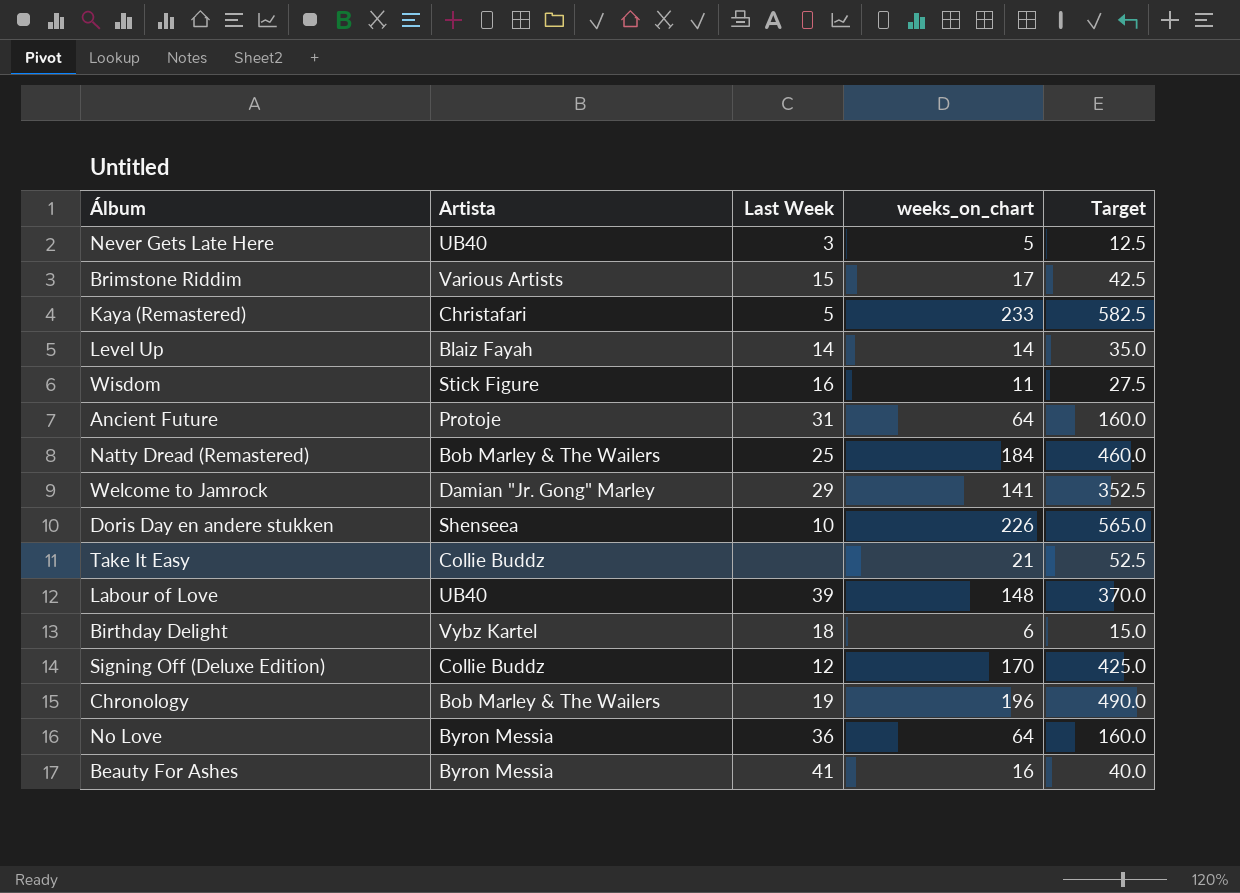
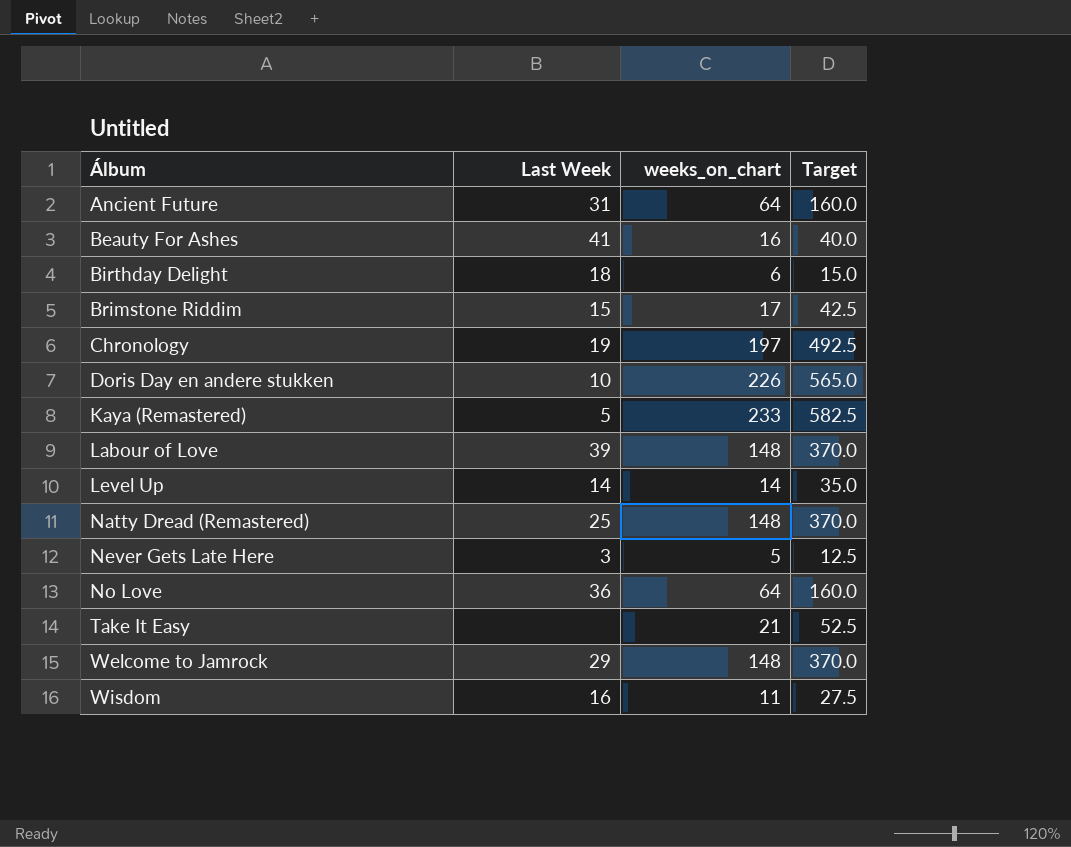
row order: none -> Álbum ascending
column Artista | position: 2 -> none
row Signing Off (Deluxe Edition): Collie Buddz | 12 | 170 | 425.0 -> none
Chronology | weeks_on_chart: 196 -> 197
Chronology | Target: 490.0 -> 492.5
Natty Dread (Remastered) | weeks_on_chart: 184 -> 148
Natty Dread (Remastered) | Target: 460.0 -> 370.0
Welcome to Jamrock | weeks_on_chart: 141 -> 148
Welcome to Jamrock | Target: 352.5 -> 370.0

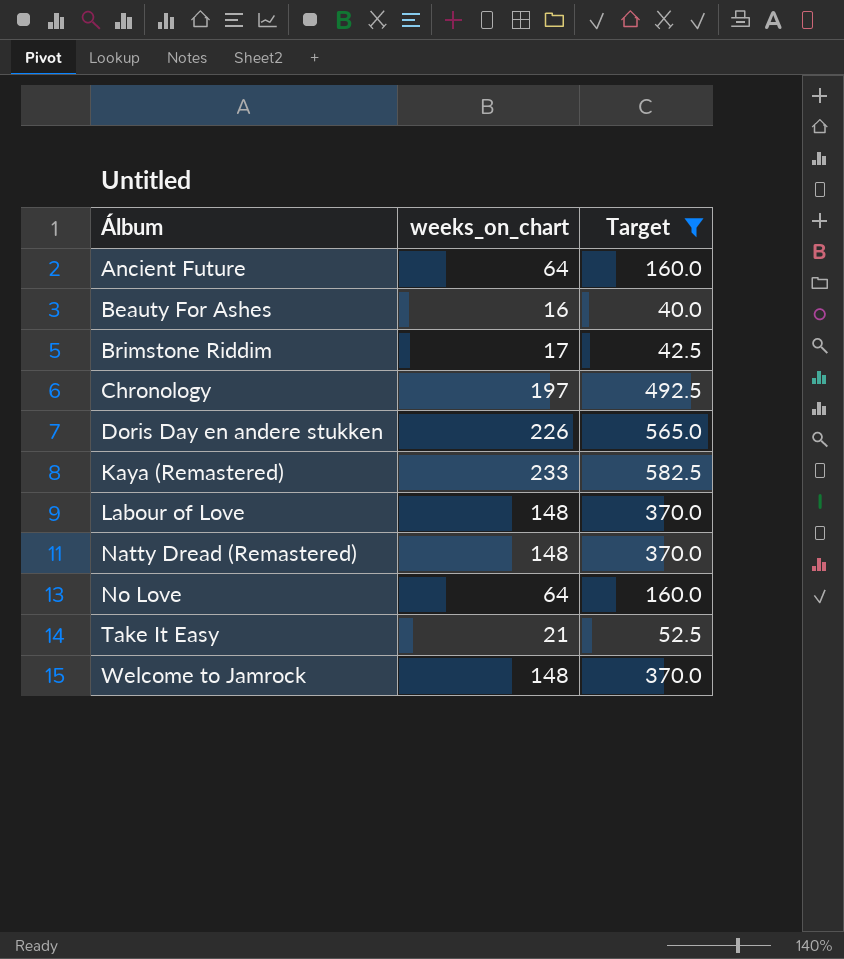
filter: none -> Target >= 40.0
column Last Week | position: 2 -> none

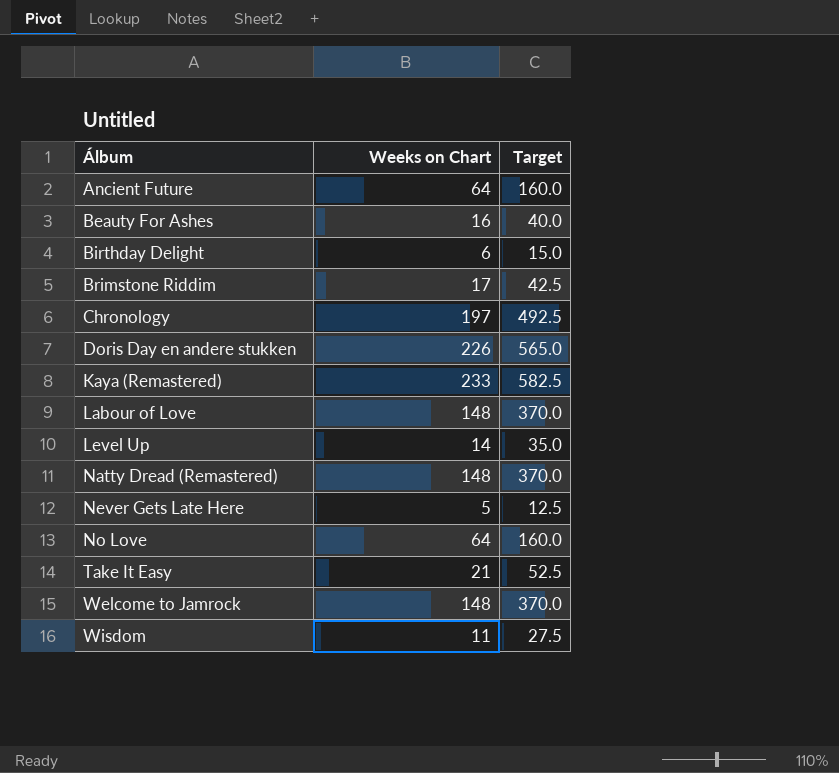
filter: Target >= 40.0 -> none
column name: weeks_on_chart -> Weeks on Chart

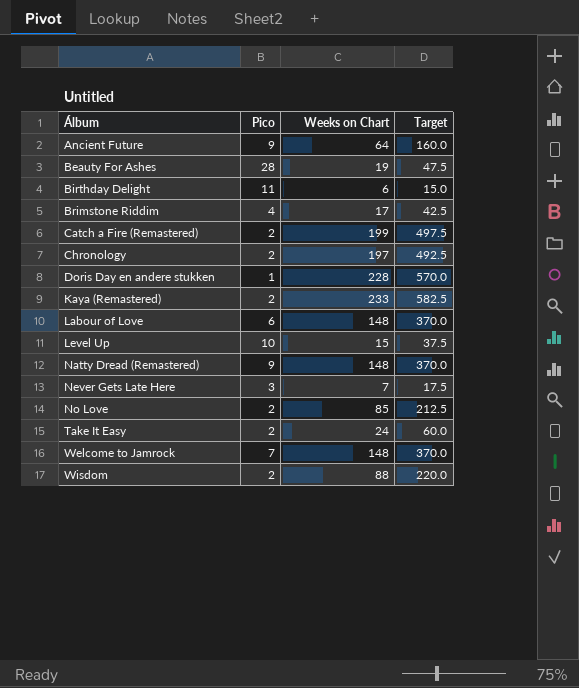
column Pico | position: none -> 2
Beauty For Ashes | Weeks on Chart: 16 -> 19
Beauty For Ashes | Target: 40.0 -> 47.5
row Catch a Fire (Remastered): none -> 2 | 199 | 497.5
Doris Day en andere stukken | Weeks on Chart: 226 -> 228
Doris Day en andere stukken | Target: 565.0 -> 570.0
Level Up | Weeks on Chart: 14 -> 15
Level Up | Target: 35.0 -> 37.5
Never Gets Late Here | Weeks on Chart: 5 -> 7
Never Gets Late Here | Target: 12.5 -> 17.5
No Love | Weeks on Chart: 64 -> 85
No Love | Target: 160.0 -> 212.5
Take It Easy | Weeks on Chart: 21 -> 24
Take It Easy | Target: 52.5 -> 60.0
Wisdom | Weeks on Chart: 11 -> 88
Wisdom | Target: 27.5 -> 220.0

